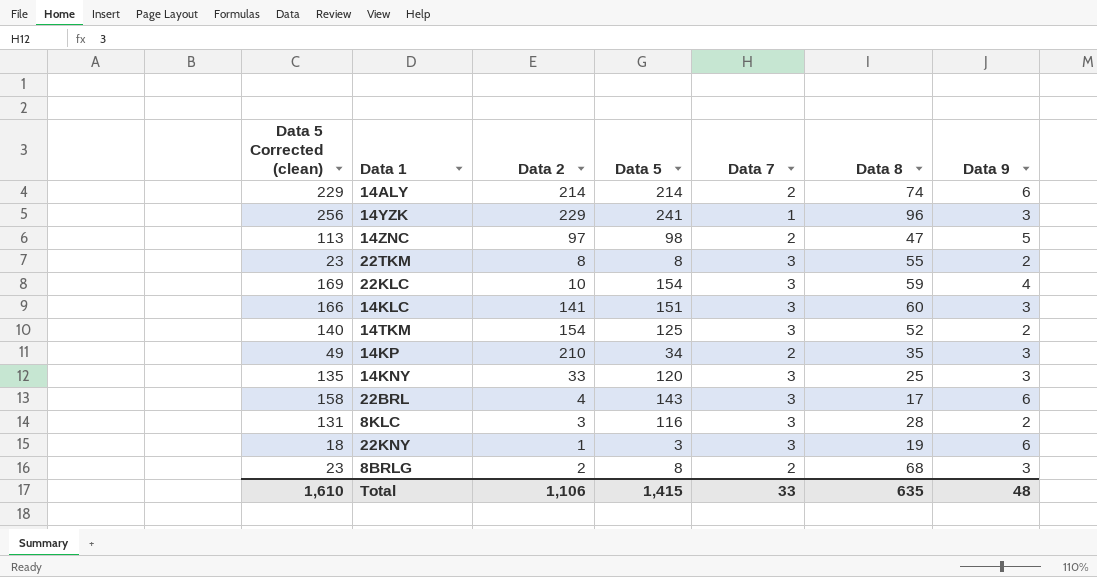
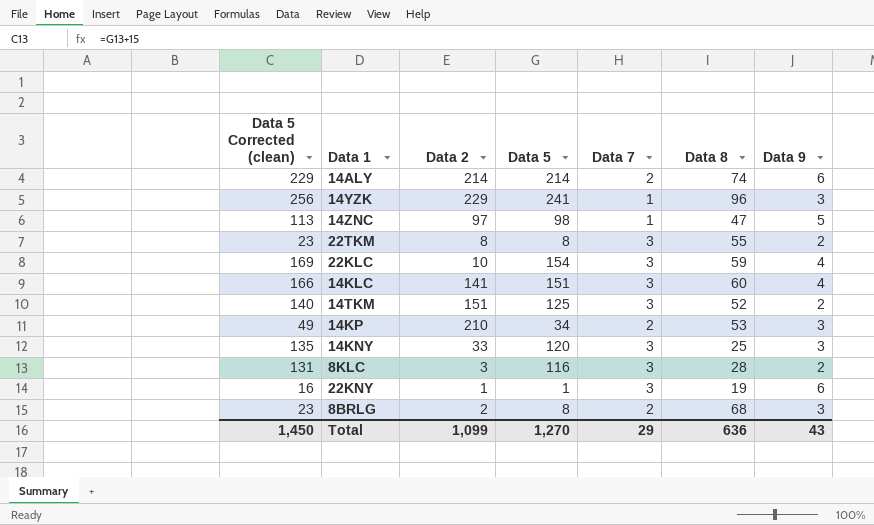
row 22BRL: 158 | 4 | 143 | 3 | 17 | 6 -> none
14ZNC | Data 7: 2 -> 1
14KLC | Data 9: 3 -> 4
14TKM | Data 2: 154 -> 151
14KP | Data 8: 35 -> 53
22KNY | Data 5 Corrected (clean): 18 -> 16
22KNY | Data 5: 3 -> 1
Total | Data 5 Corrected (clean): 1,610 -> 1,450
Total | Data 2: 1,106 -> 1,099
Total | Data 5: 1,415 -> 1,270
Total | Data 7: 33 -> 29
Total | Data 8: 635 -> 636
Total | Data 9: 48 -> 43

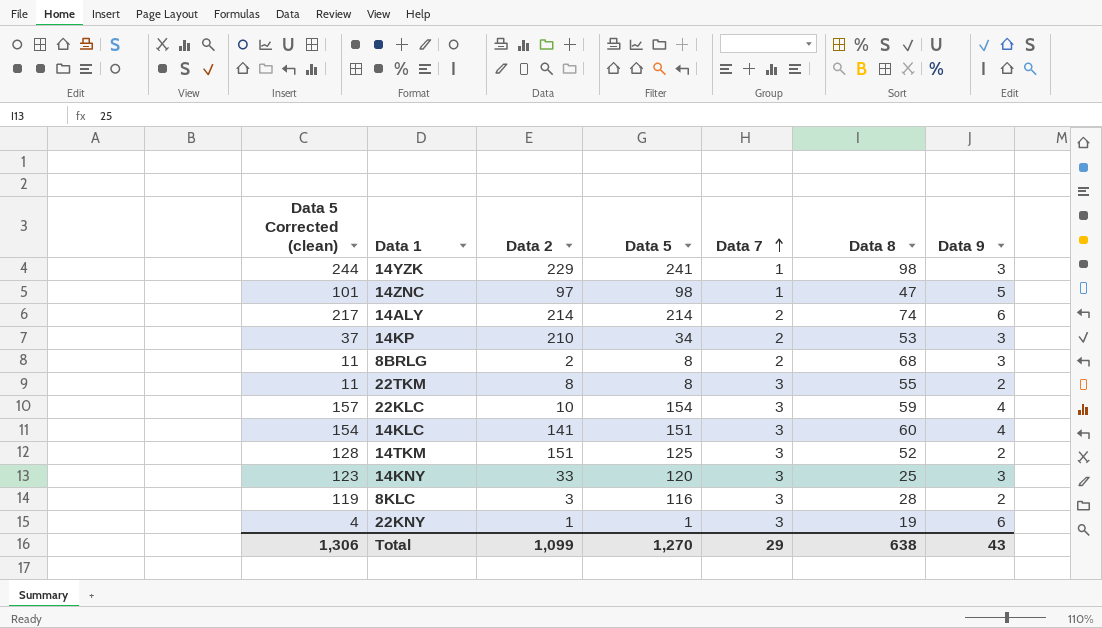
row order: none -> Data 7 ascending
column Data 5 Corrected (clean) | formula: [Data 5] + 15 -> [Data 5] + 3
14YZK | Data 8: 96 -> 98
Total | Data 5 Corrected (clean): 1,450 -> 1,306
Total | Data 8: 636 -> 638

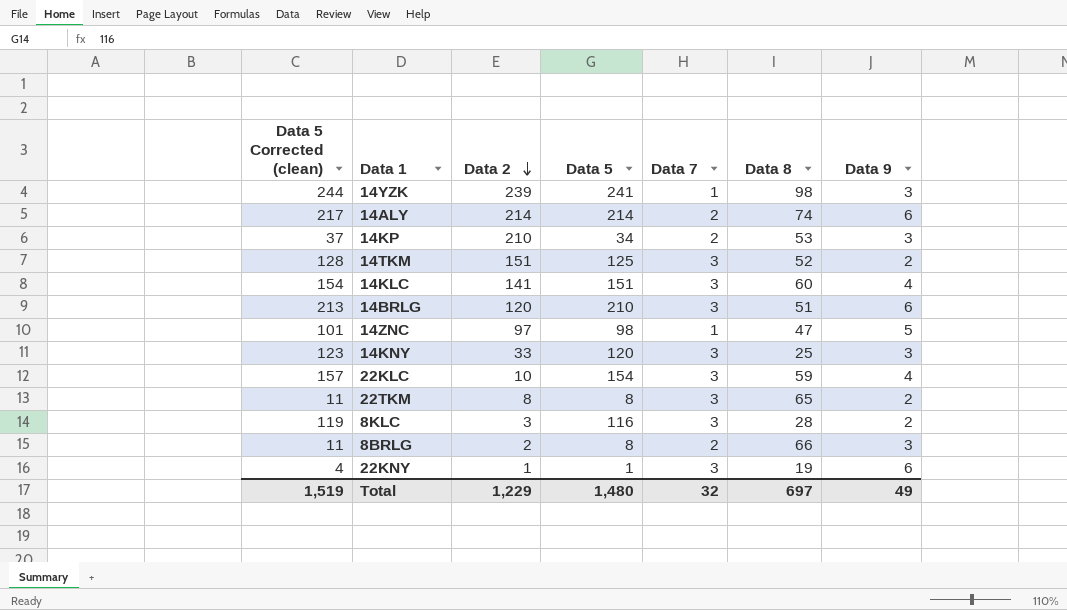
row order: Data 7 ascending -> Data 2 descending
14YZK | Data 2: 229 -> 239
row 14BRLG: none -> 213 | 120 | 210 | 3 | 51 | 6
22TKM | Data 8: 55 -> 65
8BRLG | Data 8: 68 -> 66
Total | Data 5 Corrected (clean): 1,306 -> 1,519
Total | Data 2: 1,099 -> 1,229
Total | Data 5: 1,270 -> 1,480
Total | Data 7: 29 -> 32
Total | Data 8: 638 -> 697
Total | Data 9: 43 -> 49

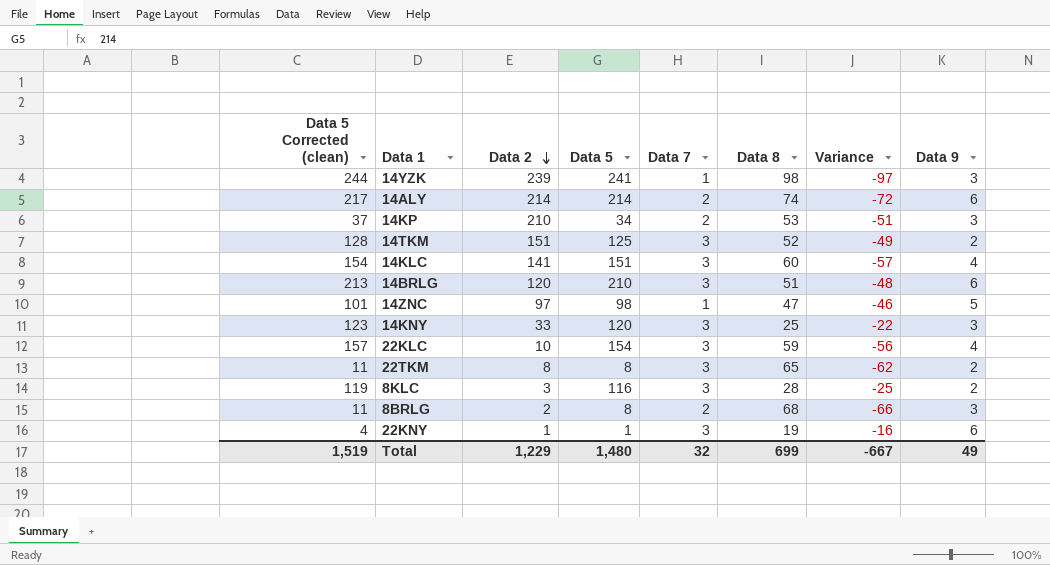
column Variance | formula: none -> [Data 7] - [Data 8]
8BRLG | Data 8: 66 -> 68
Total | Data 8: 697 -> 699

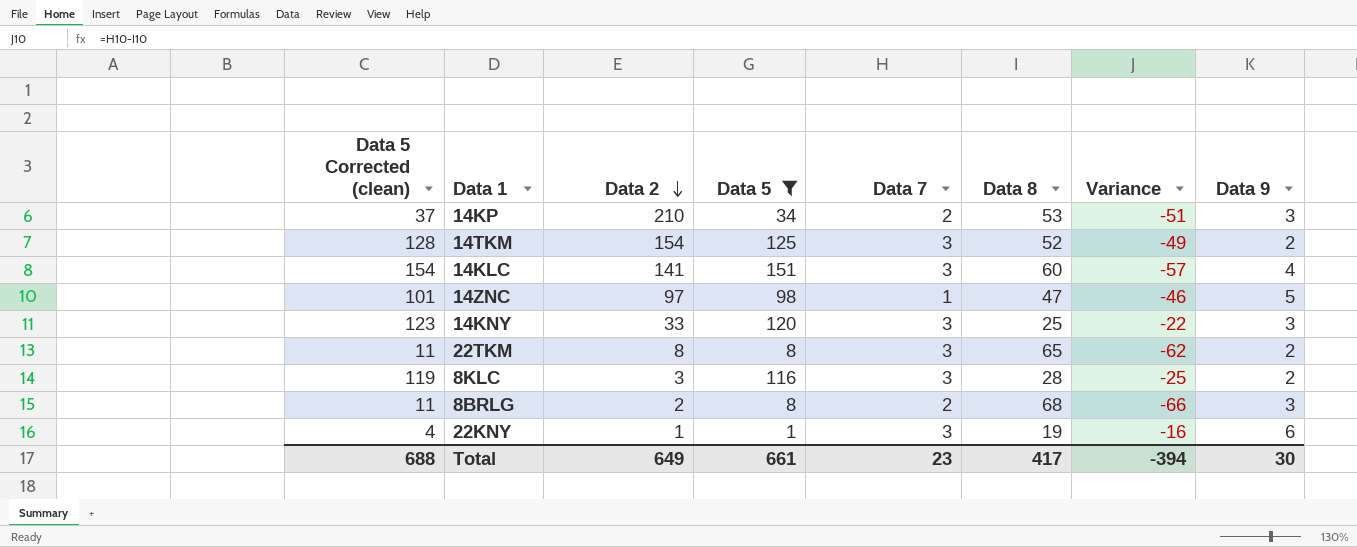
filter: none -> Data 5 <= 151
14TKM | Data 2: 151 -> 154
Total | Data 5 Corrected (clean): 1,519 -> 688
Total | Data 2: 1,229 -> 649
Total | Data 5: 1,480 -> 661
Total | Data 7: 32 -> 23
Total | Data 8: 699 -> 417
Total | Variance: -667 -> -394
Total | Data 9: 49 -> 30

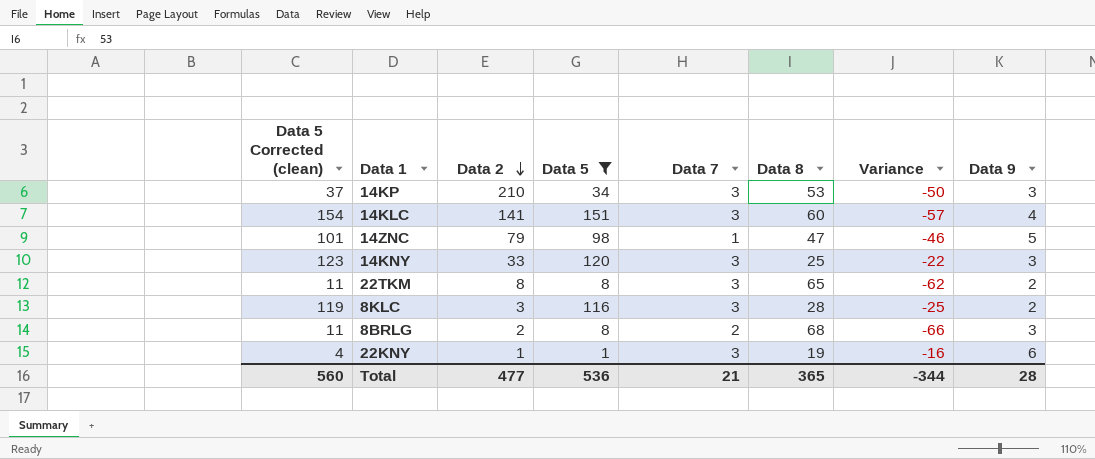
row 14TKM: 128 | 154 | 125 | 3 | 52 | -49 | 2 -> none
14KP | Data 7: 2 -> 3
14KP | Variance: -51 -> -50
14ZNC | Data 2: 97 -> 79
Total | Data 5 Corrected (clean): 688 -> 560
Total | Data 2: 649 -> 477
Total | Data 5: 661 -> 536
Total | Data 7: 23 -> 21
Total | Data 8: 417 -> 365
Total | Variance: -394 -> -344
Total | Data 9: 30 -> 28

